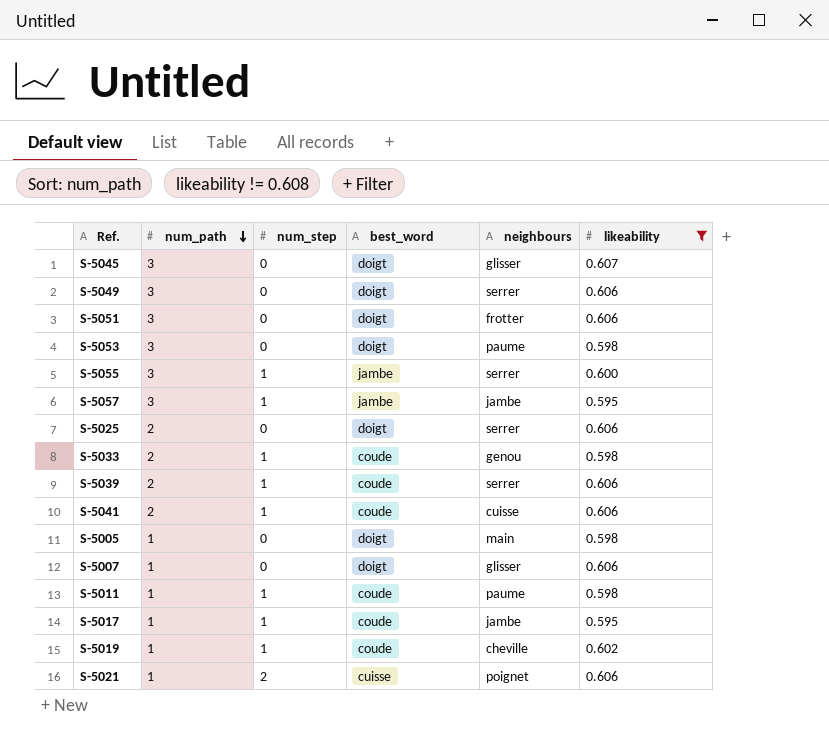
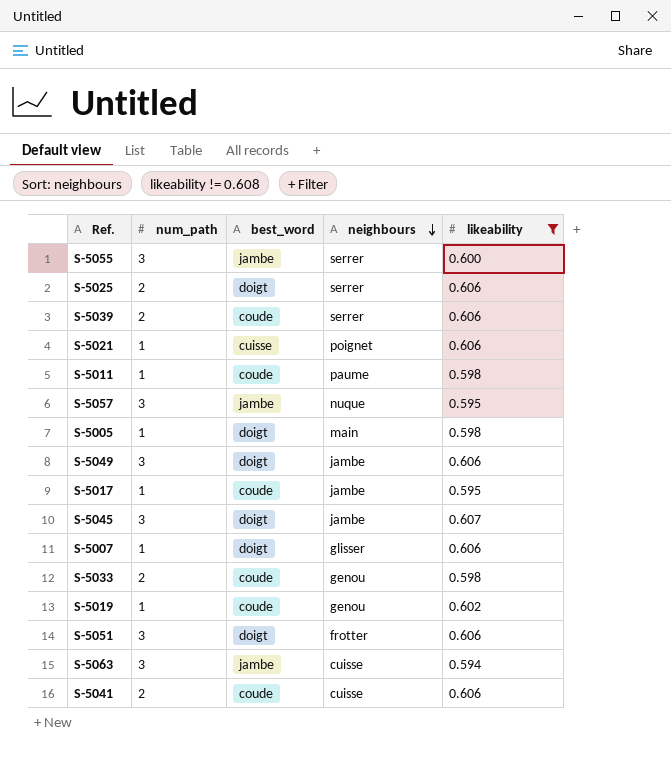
row order: num_path descending -> neighbours descending
column num_step | position: 3 -> none
row S-5053: 3 | 0 | doigt | paume | 0.598 -> none
S-5057 | neighbours: jambe -> nuque
S-5049 | neighbours: serrer -> jambe
S-5045 | neighbours: glisser -> jambe
S-5019 | neighbours: cheville -> genou
row S-5063: none -> 3 | jambe | cuisse | 0.594

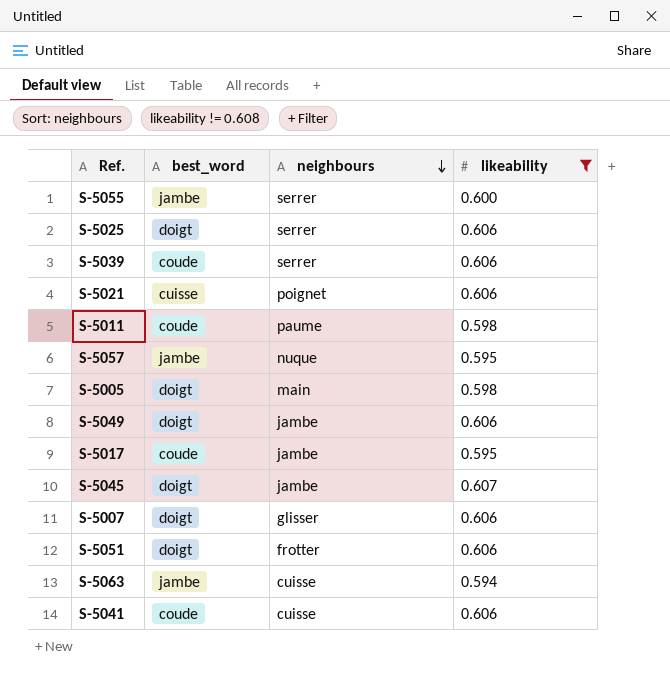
column num_path | position: 2 -> none
row S-5033: 2 | coude | genou | 0.598 -> none
row S-5019: 1 | coude | genou | 0.602 -> none

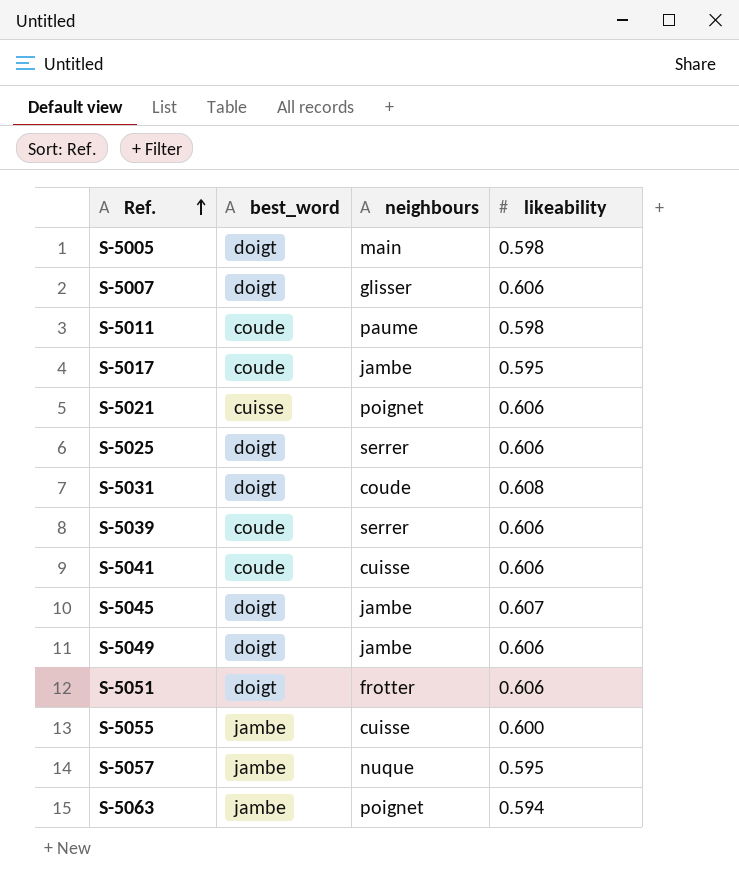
filter: likeability != 0.608 -> none
row order: neighbours descending -> Ref. ascending
S-5055 | neighbours: serrer -> cuisse
S-5063 | neighbours: cuisse -> poignet

